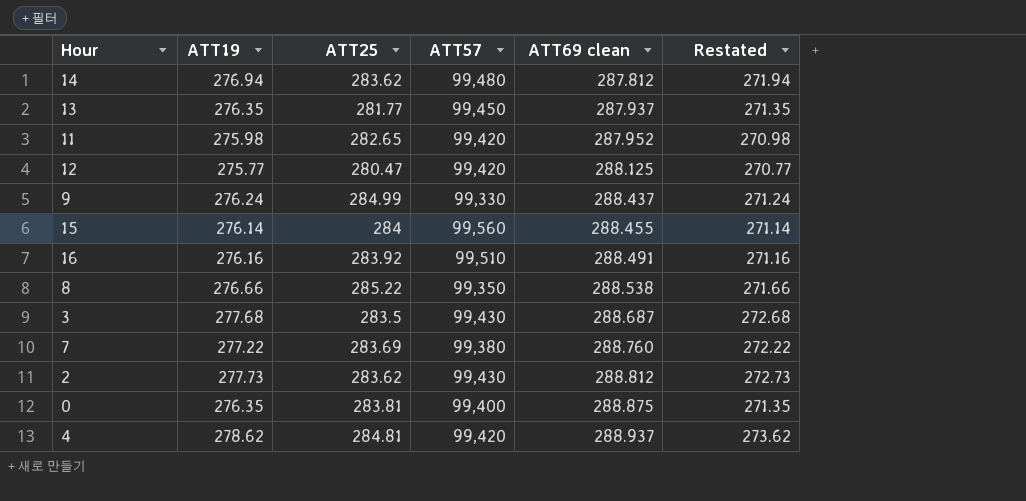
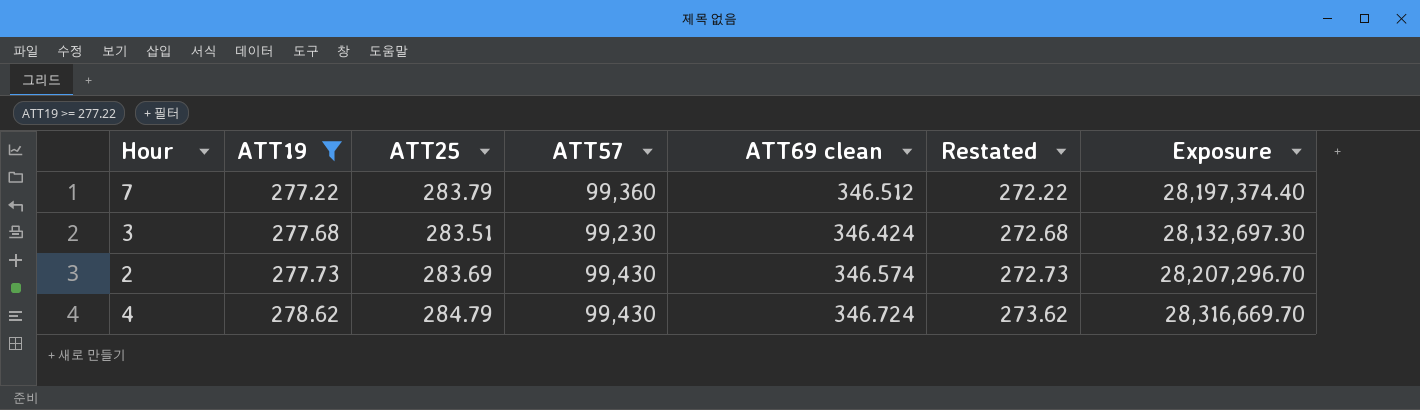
filter: none -> ATT19 >= 277.22
row order: ATT69 clean ascending -> ATT19 ascending
column Exposure | formula: none -> [ATT25] * [ATT57]
7 | ATT25: 283.69 -> 283.79
7 | ATT57: 99,380 -> 99,360
7 | ATT69 clean: 288.760 -> 346.512
3 | ATT25: 283.5 -> 283.51
3 | ATT57: 99,430 -> 99,230
3 | ATT69 clean: 288.687 -> 346.424
2 | ATT25: 283.62 -> 283.69
2 | ATT69 clean: 288.812 -> 346.574
4 | ATT25: 284.81 -> 284.79
4 | ATT57: 99,420 -> 99,430
4 | ATT69 clean: 288.937 -> 346.724

